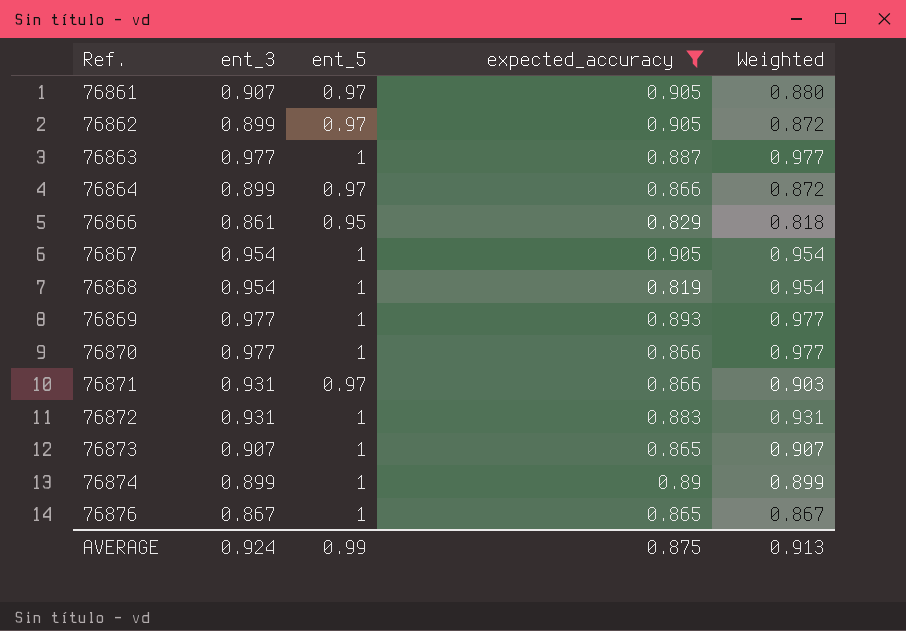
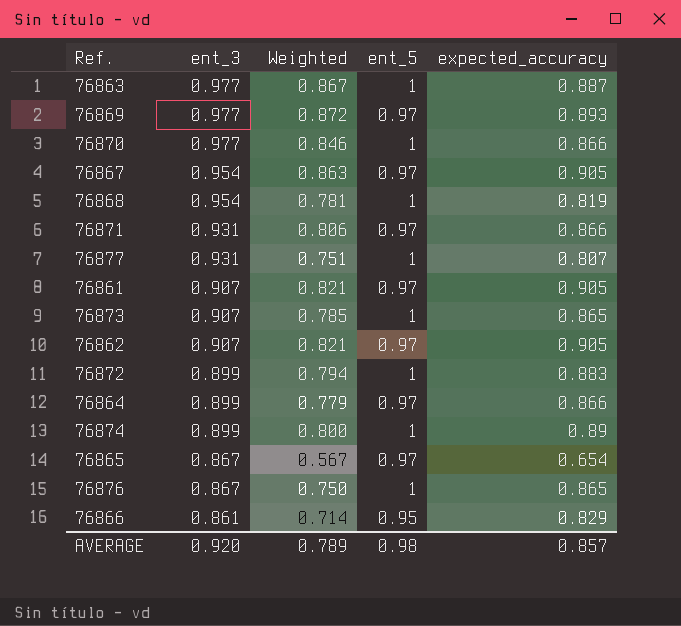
filter: expected_accuracy >= 0.819 -> none
row order: Ref. ascending -> ent_3 descending
column Weighted | formula: [ent_3] * [ent_5] -> [ent_3] * [expected_accuracy]
column Weighted | position: 5 -> 3
76869 | ent_5: 1 -> 0.97
76867 | ent_5: 1 -> 0.97
76862 | ent_3: 0.899 -> 0.907
76872 | ent_3: 0.931 -> 0.899
AVERAGE | ent_3: 0.924 -> 0.920
AVERAGE | Weighted: 0.913 -> 0.789
AVERAGE | ent_5: 0.99 -> 0.98
AVERAGE | expected_accuracy: 0.875 -> 0.857

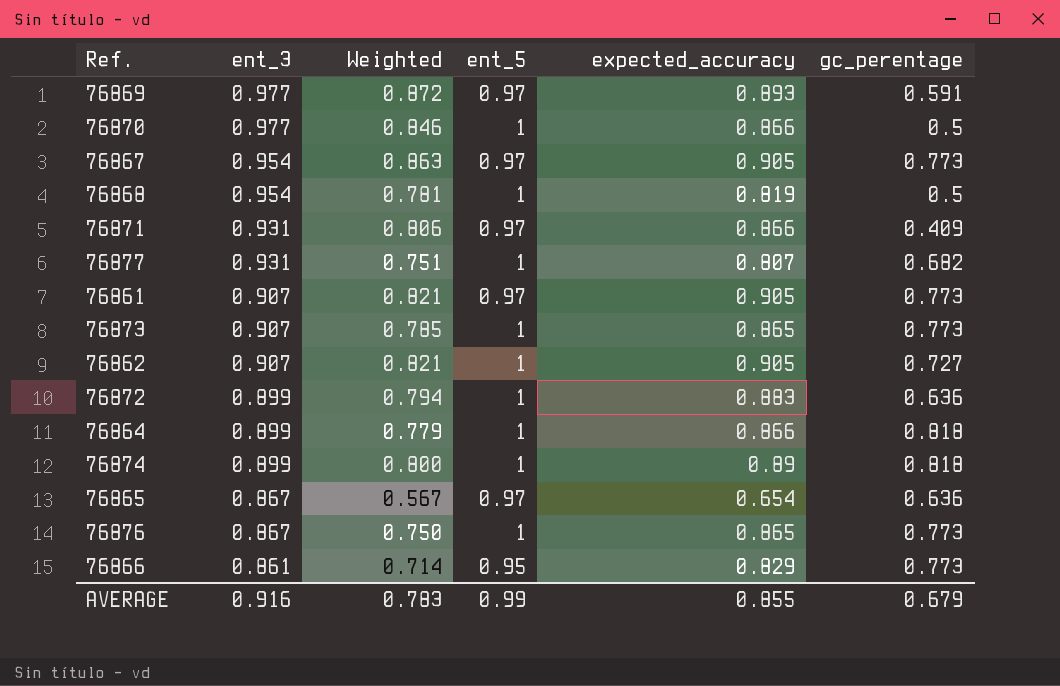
column gc_perentage | position: none -> 6
row 76863: 0.977 | 0.867 | 1 | 0.887 -> none
76862 | ent_5: 0.97 -> 1
76864 | ent_5: 0.97 -> 1
AVERAGE | ent_3: 0.920 -> 0.916
AVERAGE | Weighted: 0.789 -> 0.783
AVERAGE | ent_5: 0.98 -> 0.99
AVERAGE | expected_accuracy: 0.857 -> 0.855

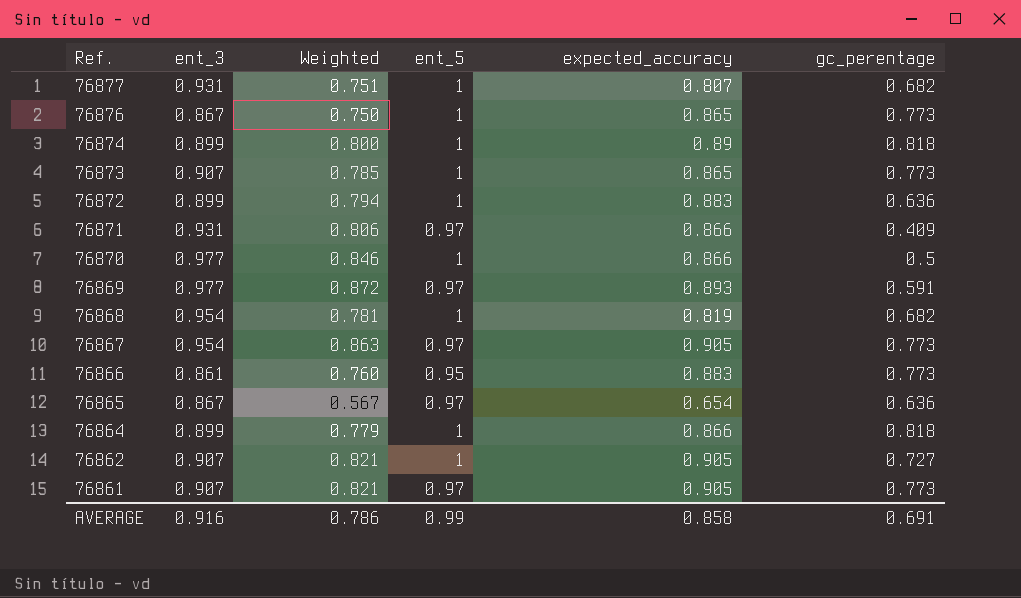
row order: ent_3 descending -> Ref. descending
76868 | gc_perentage: 0.5 -> 0.682
76866 | Weighted: 0.714 -> 0.760
76866 | expected_accuracy: 0.829 -> 0.883
AVERAGE | Weighted: 0.783 -> 0.786
AVERAGE | expected_accuracy: 0.855 -> 0.858
AVERAGE | gc_perentage: 0.679 -> 0.691

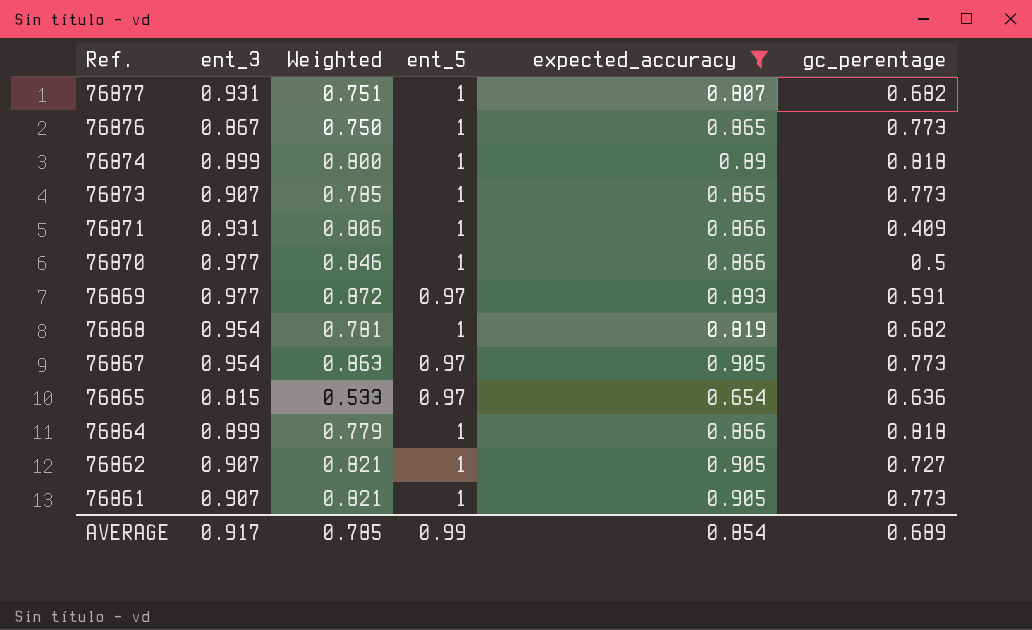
filter: none -> expected_accuracy != 0.883
76871 | ent_5: 0.97 -> 1
76865 | ent_3: 0.867 -> 0.815
76865 | Weighted: 0.567 -> 0.533
76861 | ent_5: 0.97 -> 1
AVERAGE | ent_3: 0.916 -> 0.917
AVERAGE | Weighted: 0.786 -> 0.785
AVERAGE | expected_accuracy: 0.858 -> 0.854
AVERAGE | gc_perentage: 0.691 -> 0.689

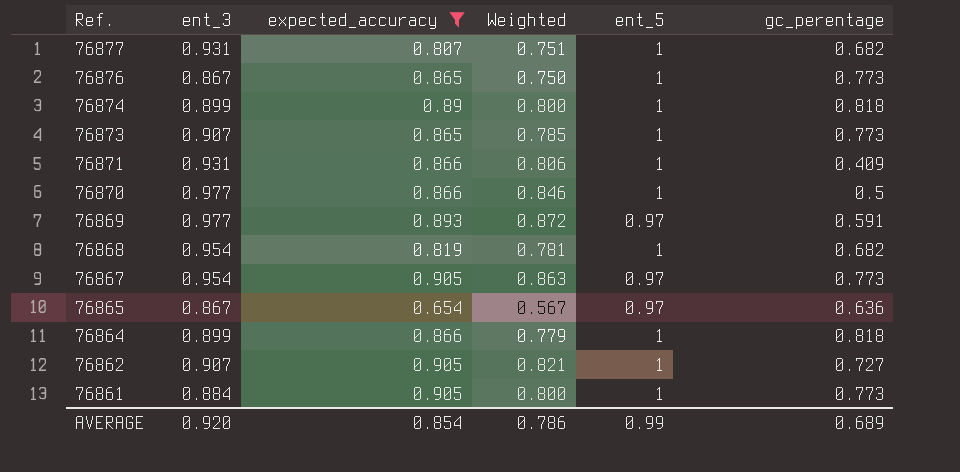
column expected_accuracy | position: 5 -> 3
76865 | ent_3: 0.815 -> 0.867
76865 | Weighted: 0.533 -> 0.567
76861 | ent_3: 0.907 -> 0.884
76861 | Weighted: 0.821 -> 0.800
AVERAGE | ent_3: 0.917 -> 0.920
AVERAGE | Weighted: 0.785 -> 0.786

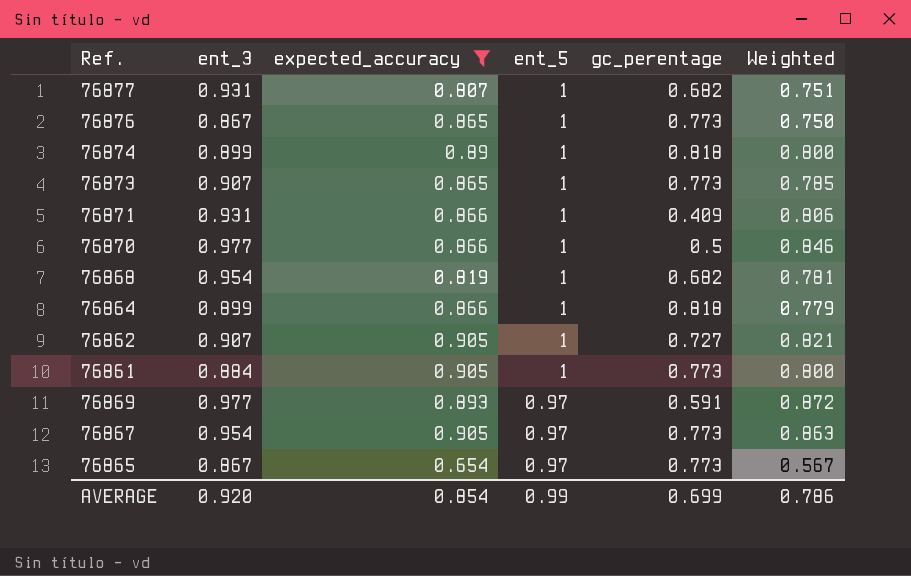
row order: Ref. descending -> ent_5 descending
column Weighted | position: 4 -> 6
76865 | gc_perentage: 0.636 -> 0.773
AVERAGE | gc_perentage: 0.689 -> 0.699

